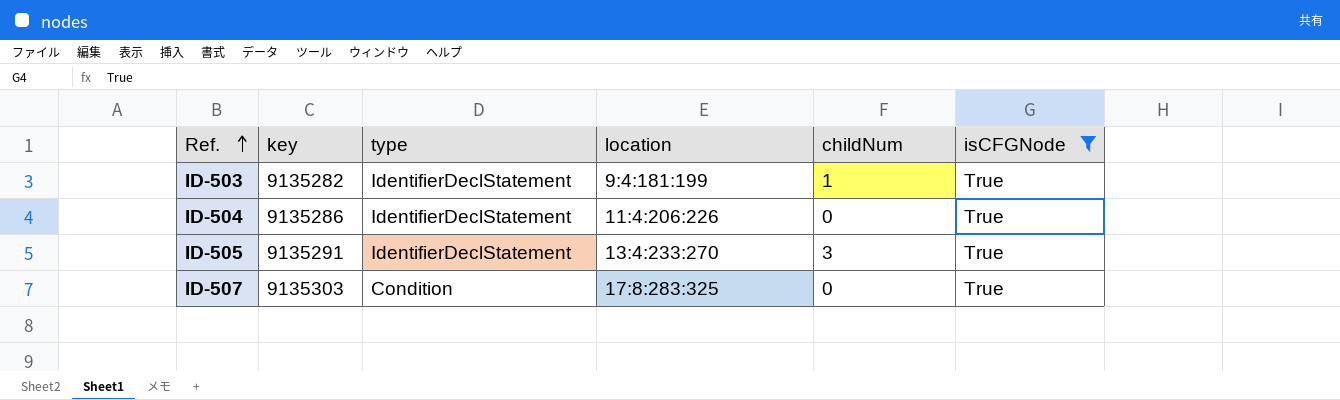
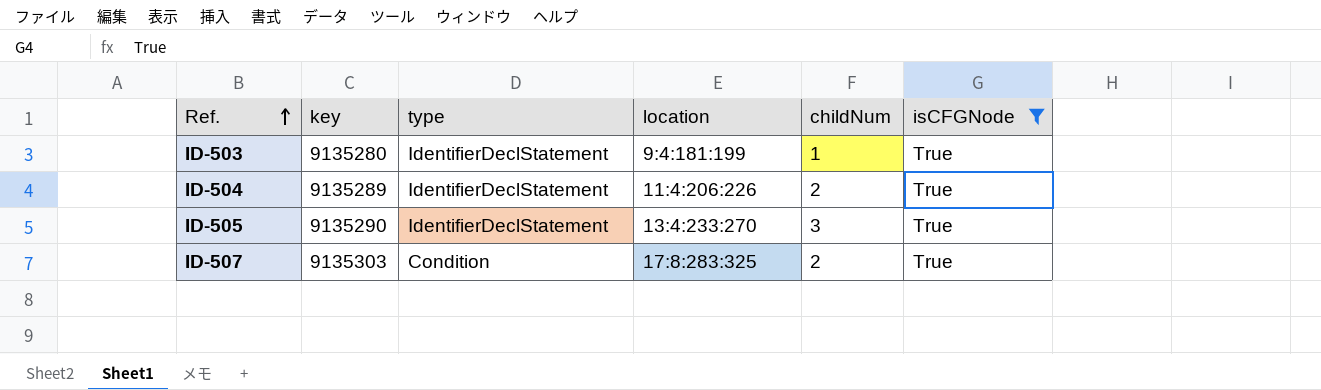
ID-503 | key: 9135282 -> 9135280
ID-504 | key: 9135286 -> 9135289
ID-504 | childNum: 0 -> 2
ID-505 | key: 9135291 -> 9135290
ID-507 | childNum: 0 -> 2

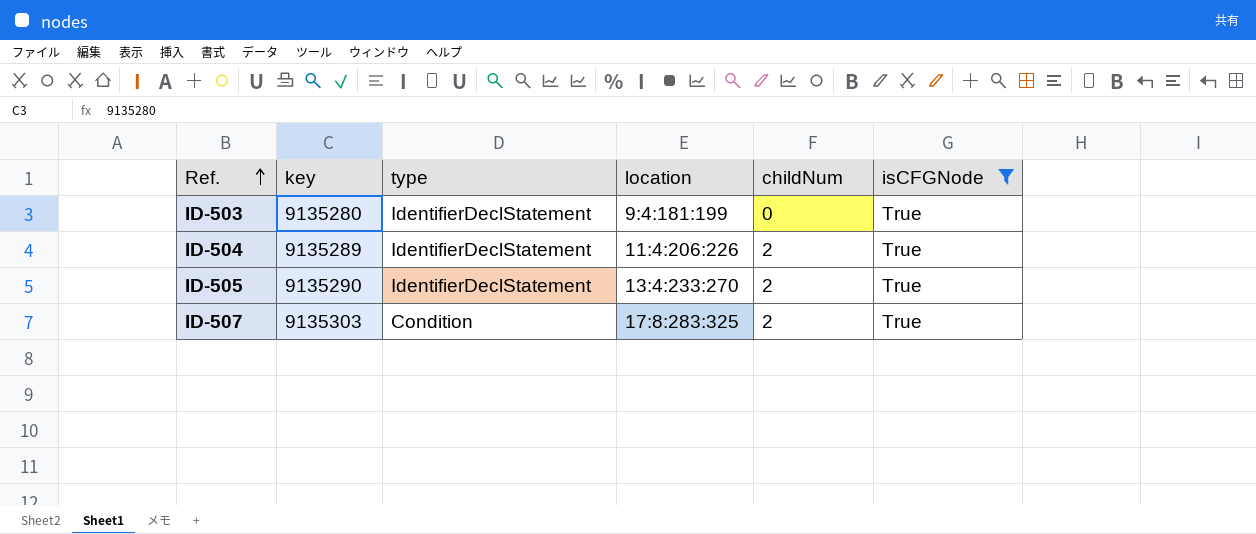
ID-503 | childNum: 1 -> 0
ID-505 | childNum: 3 -> 2

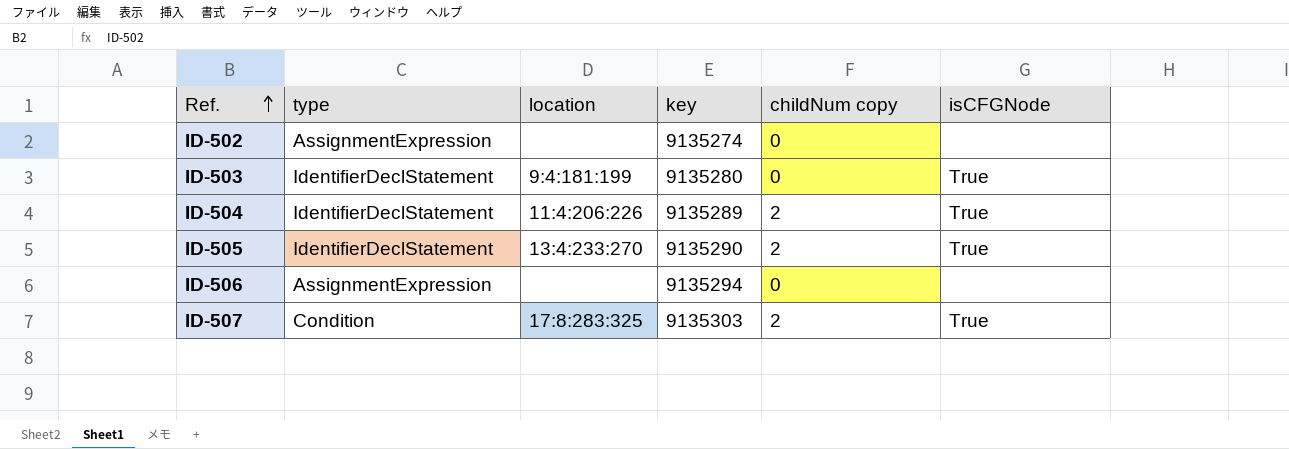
filter: isCFGNode = True -> none
column key | position: 2 -> 4
column name: childNum -> childNum copy

